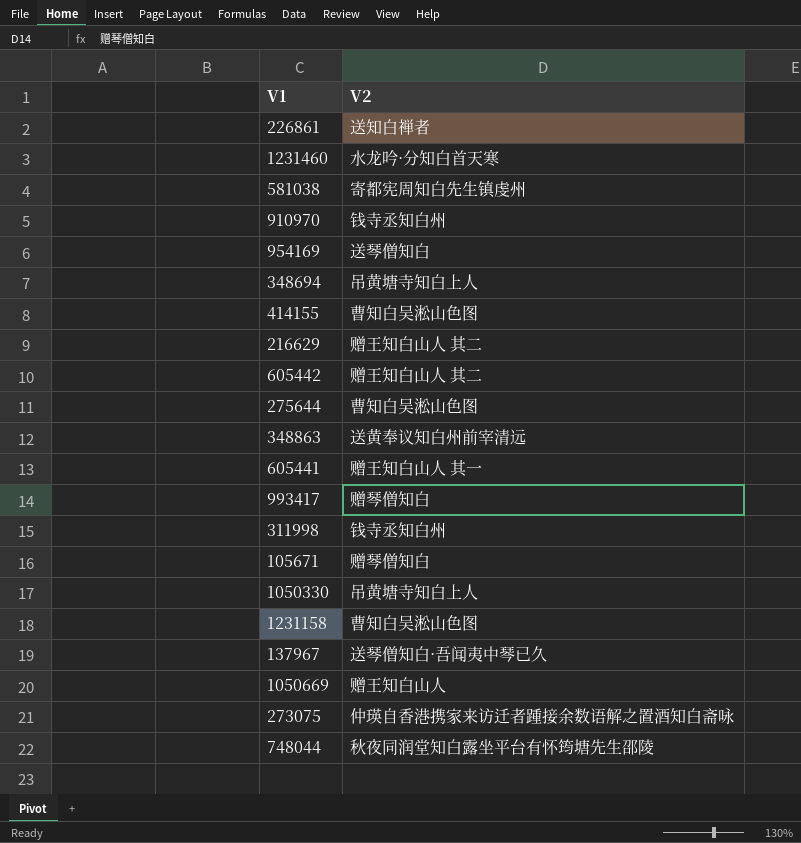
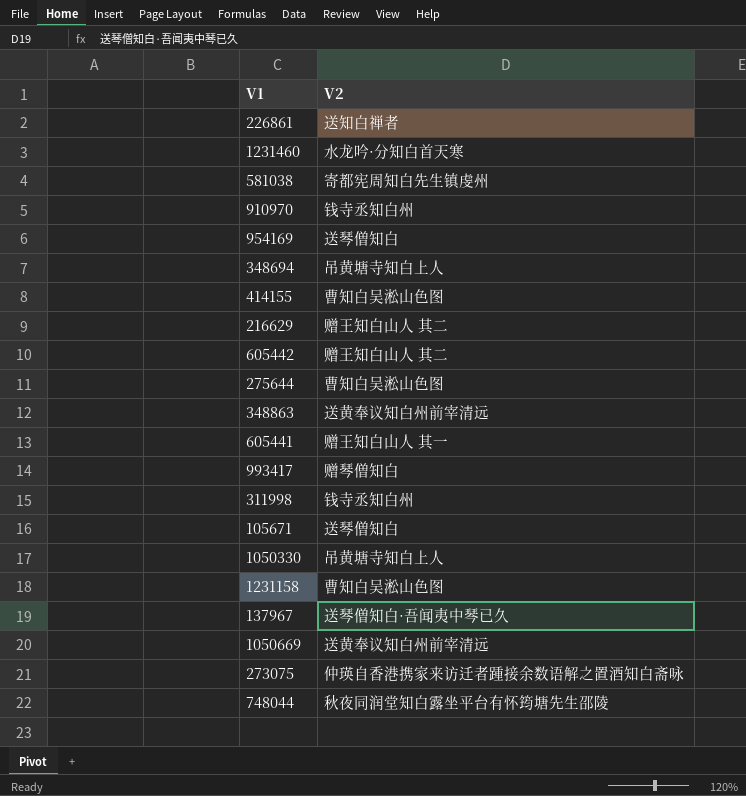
105671 | V2: 赠琴僧知白 -> 送琴僧知白
1050669 | V2: 赠王知白山人 -> 送黄奉议知白州前宰清远

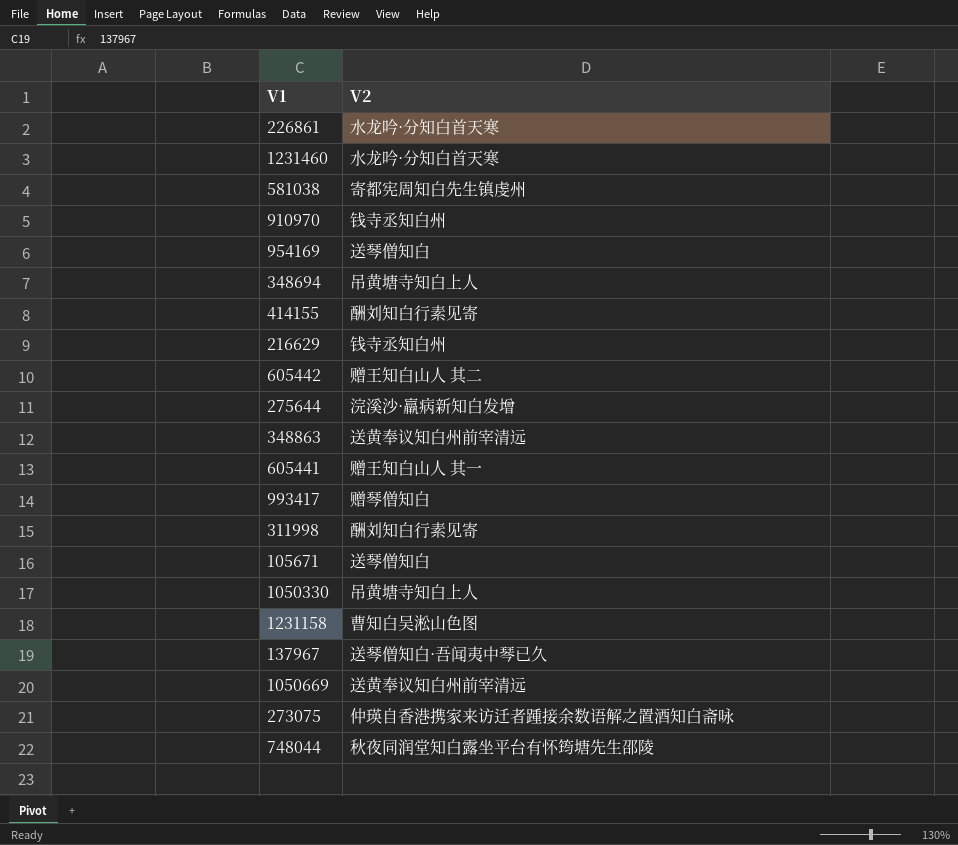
226861 | V2: 送知白禅者 -> 水龙吟·分知白首天寒
414155 | V2: 曹知白吴淞山色图 -> 酬刘知白行素见寄
216629 | V2: 赠王知白山人 其二 -> 钱寺丞知白州
275644 | V2: 曹知白吴淞山色图 -> 浣溪沙·羸病新知白发增
311998 | V2: 钱寺丞知白州 -> 酬刘知白行素见寄

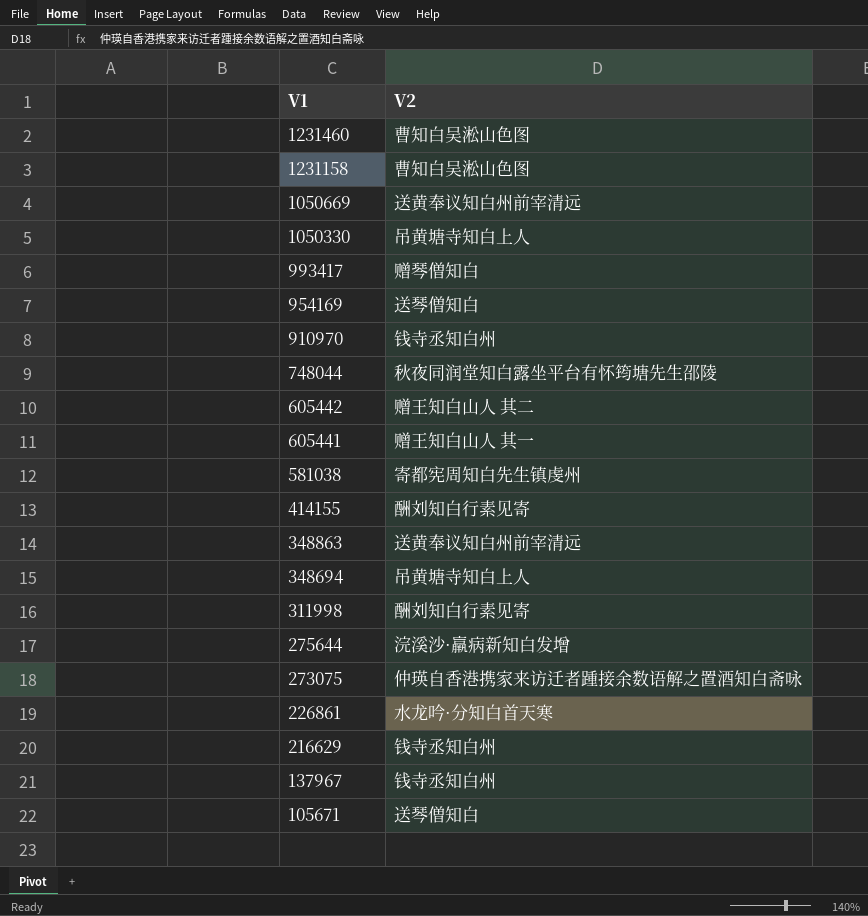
row order: none -> V1 descending
1231460 | V2: 水龙吟·分知白首天寒 -> 曹知白吴淞山色图
137967 | V2: 送琴僧知白·吾闻夷中琴已久 -> 钱寺丞知白州

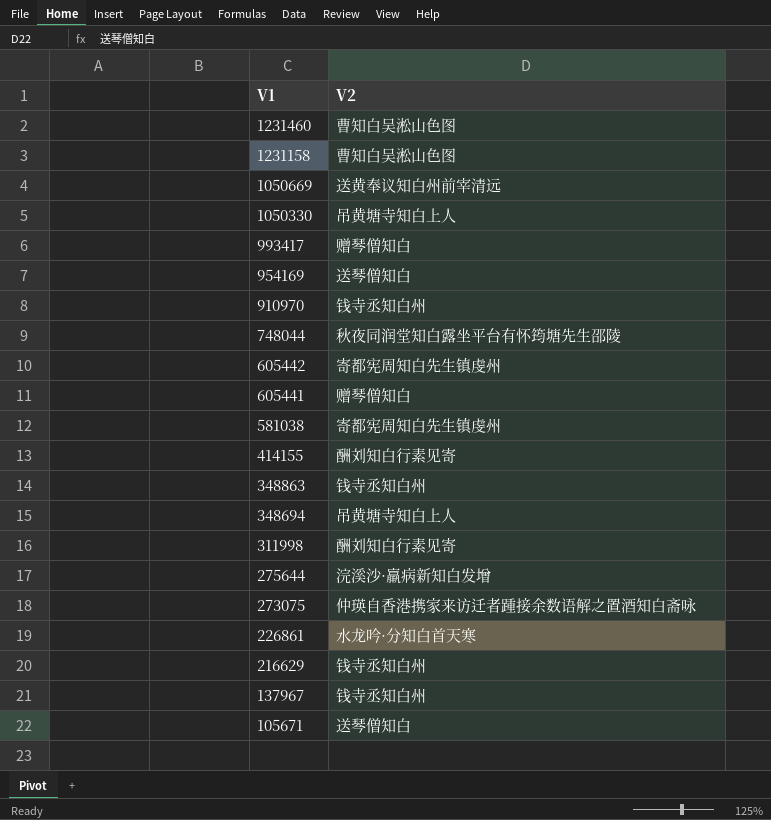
605442 | V2: 赠王知白山人 其二 -> 寄都宪周知白先生镇虔州
605441 | V2: 赠王知白山人 其一 -> 赠琴僧知白
348863 | V2: 送黄奉议知白州前宰清远 -> 钱寺丞知白州

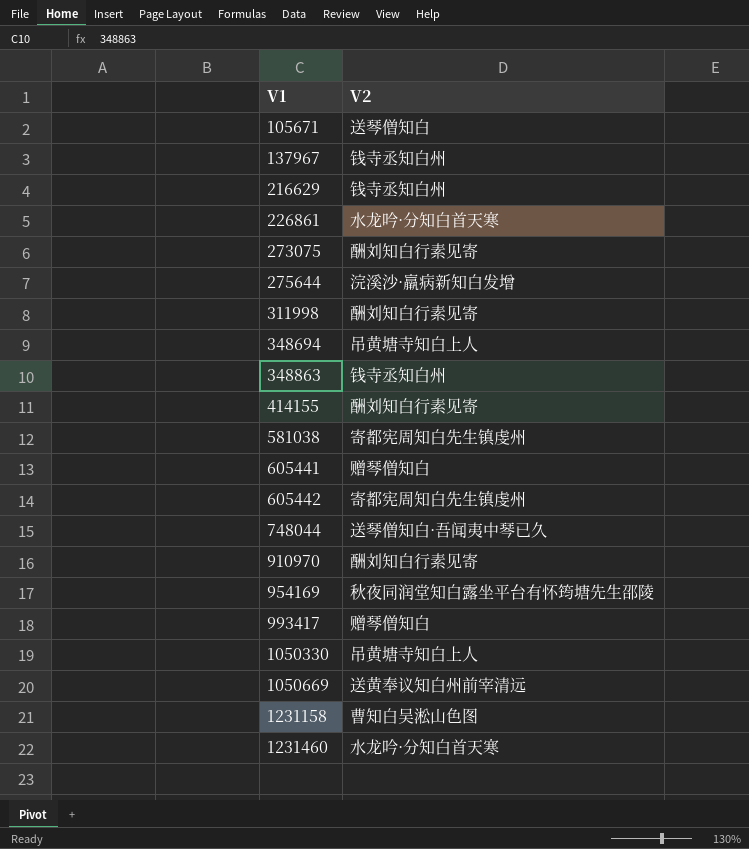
row order: V1 descending -> V1 ascending
273075 | V2: 仲瑛自香港携家来访迁者踵接余数语解之置酒知白斋咏 -> 酬刘知白行素见寄
748044 | V2: 秋夜同润堂知白露坐平台有怀筠塘先生邵陵 -> 送琴僧知白·吾闻夷中琴已久
910970 | V2: 钱寺丞知白州 -> 酬刘知白行素见寄
954169 | V2: 送琴僧知白 -> 秋夜同润堂知白露坐平台有怀筠塘先生邵陵
1231460 | V2: 曹知白吴淞山色图 -> 水龙吟·分知白首天寒

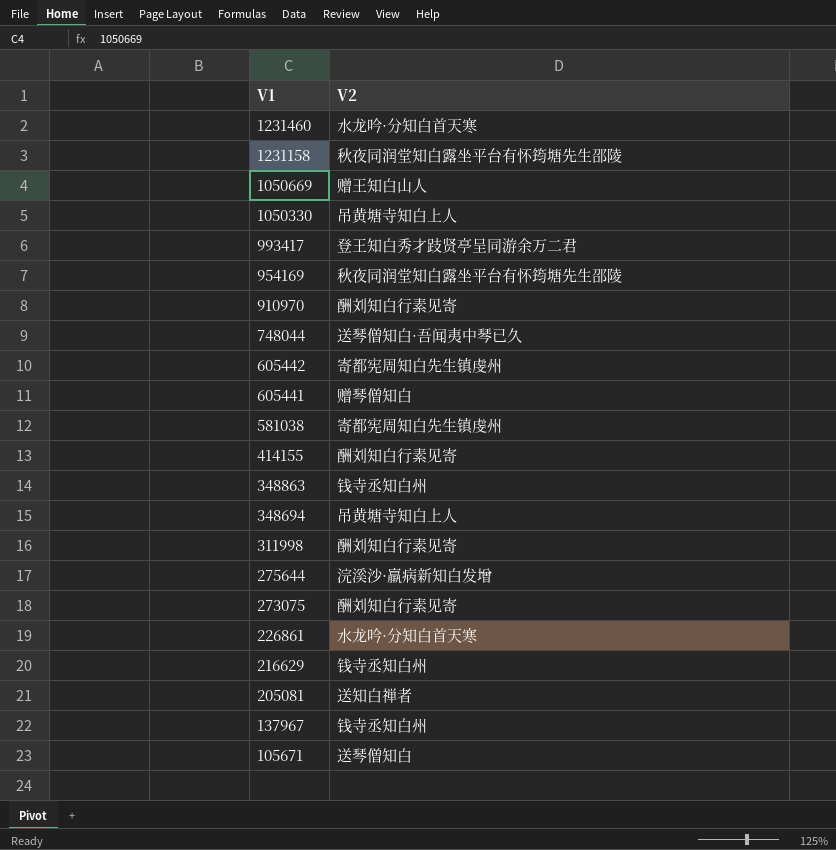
row order: V1 ascending -> V1 descending
1231158 | V2: 曹知白吴淞山色图 -> 秋夜同润堂知白露坐平台有怀筠塘先生邵陵
1050669 | V2: 送黄奉议知白州前宰清远 -> 赠王知白山人
993417 | V2: 赠琴僧知白 -> 登王知白秀才跂贤亭呈同游余万二君
row 205081: none -> 送知白禅者

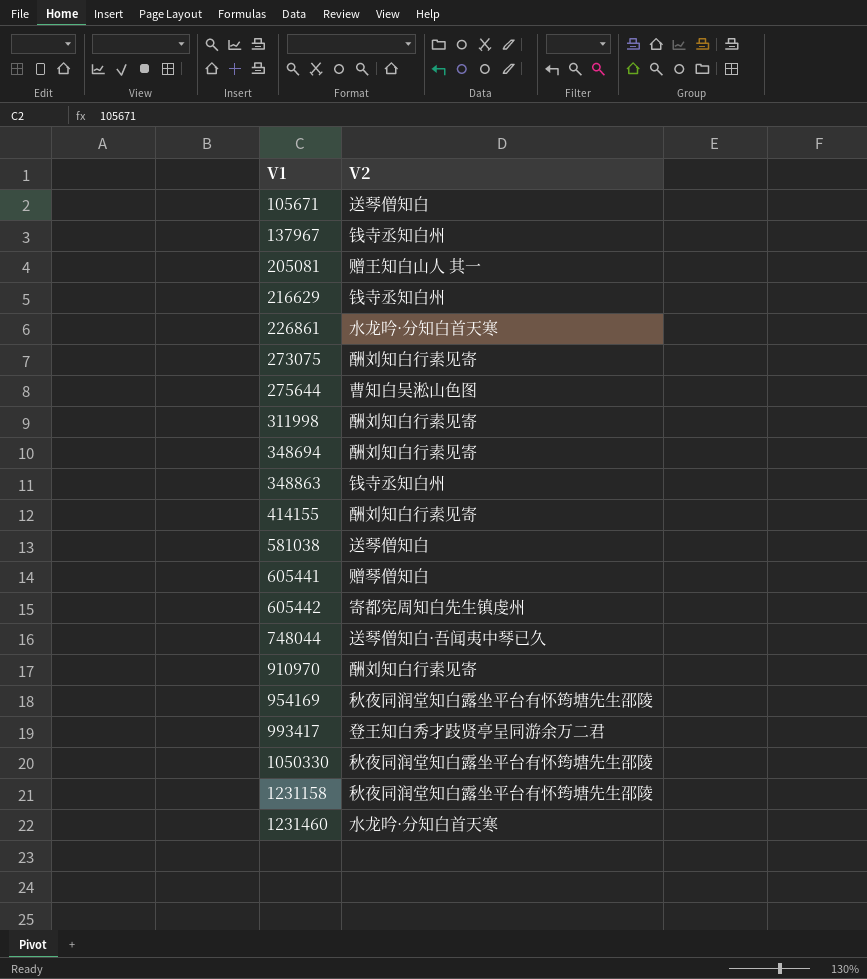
row order: V1 descending -> V1 ascending
row 1050669: 赠王知白山人 -> none
205081 | V2: 送知白禅者 -> 赠王知白山人 其一
275644 | V2: 浣溪沙·羸病新知白发增 -> 曹知白吴淞山色图
348694 | V2: 吊黄塘寺知白上人 -> 酬刘知白行素见寄
581038 | V2: 寄都宪周知白先生镇虔州 -> 送琴僧知白
1050330 | V2: 吊黄塘寺知白上人 -> 秋夜同润堂知白露坐平台有怀筠塘先生邵陵

